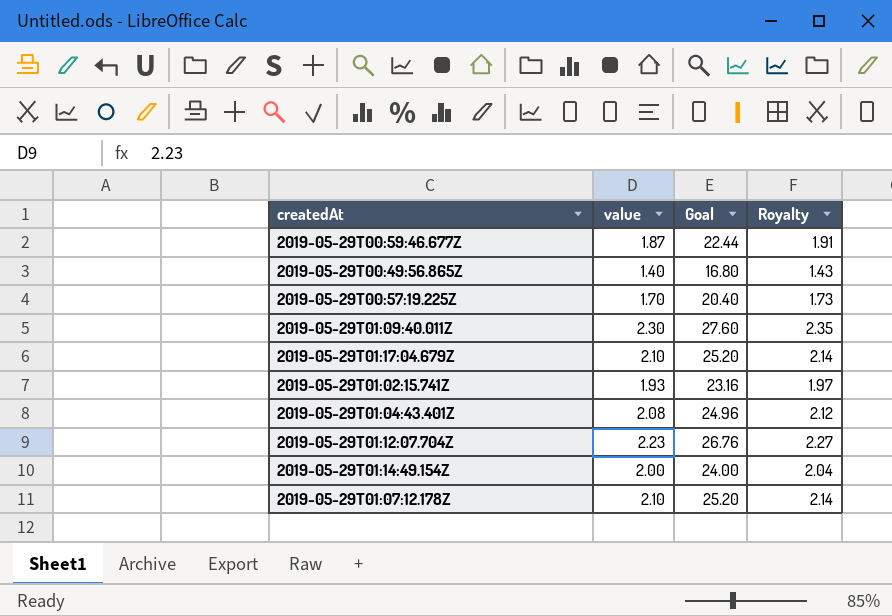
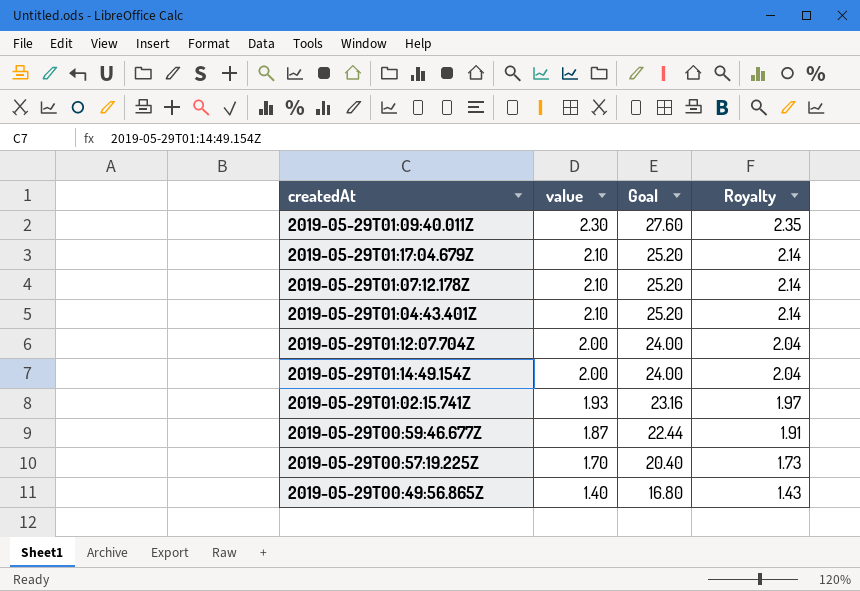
row order: none -> value descending
2019-05-29T01:04:43.401Z | value: 2.08 -> 2.10
2019-05-29T01:04:43.401Z | Goal: 24.96 -> 25.20
2019-05-29T01:04:43.401Z | Royalty: 2.12 -> 2.14
2019-05-29T01:12:07.704Z | value: 2.23 -> 2.00
2019-05-29T01:12:07.704Z | Goal: 26.76 -> 24.00
2019-05-29T01:12:07.704Z | Royalty: 2.27 -> 2.04

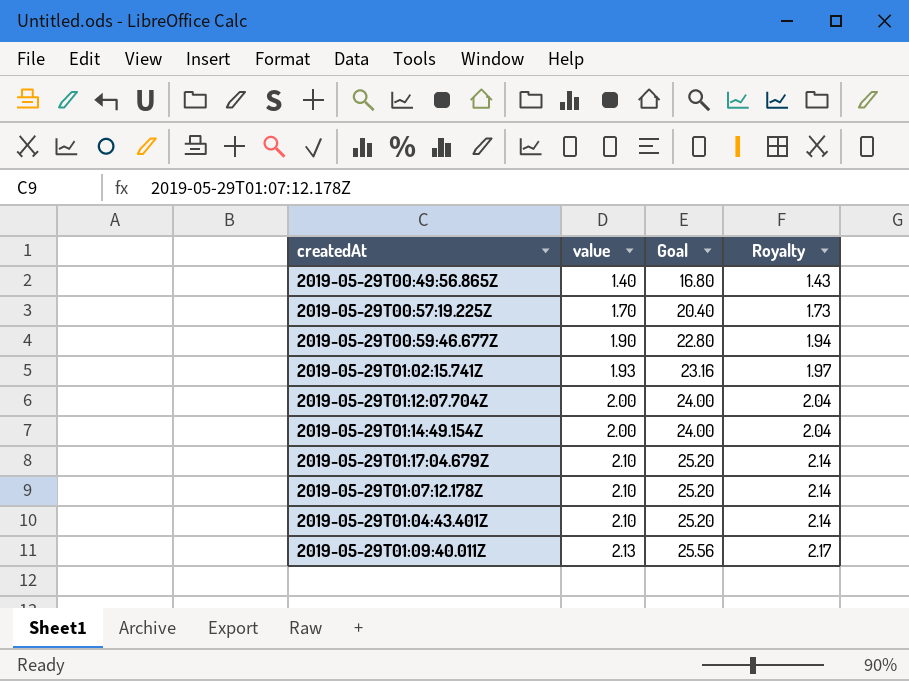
row order: value descending -> value ascending
2019-05-29T00:59:46.677Z | value: 1.87 -> 1.90
2019-05-29T00:59:46.677Z | Goal: 22.44 -> 22.80
2019-05-29T00:59:46.677Z | Royalty: 1.91 -> 1.94
2019-05-29T01:09:40.011Z | value: 2.30 -> 2.13
2019-05-29T01:09:40.011Z | Goal: 27.60 -> 25.56
2019-05-29T01:09:40.011Z | Royalty: 2.35 -> 2.17

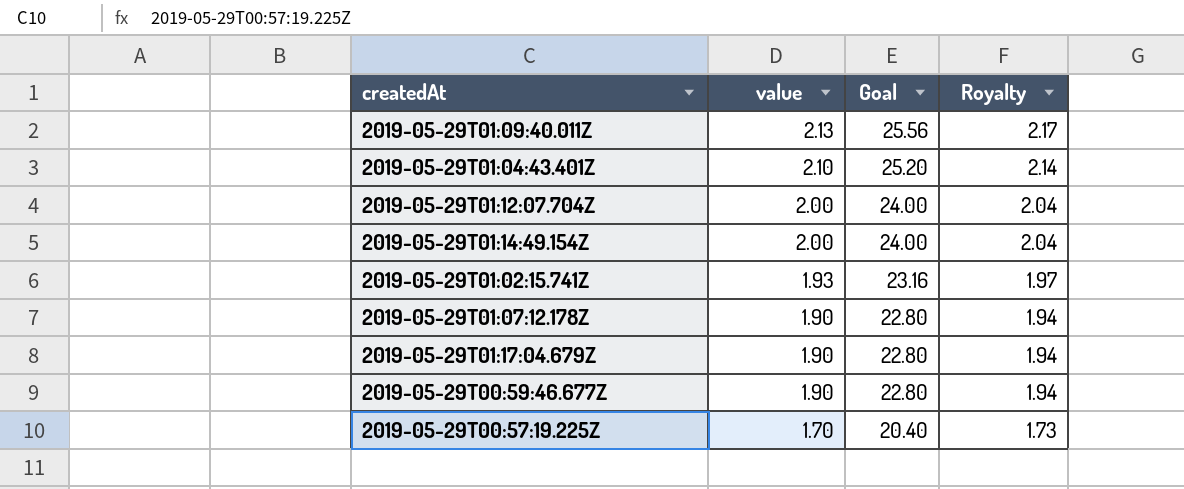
row order: value ascending -> value descending
row 2019-05-29T00:49:56.865Z: 1.40 | 16.80 | 1.43 -> none
2019-05-29T01:07:12.178Z | value: 2.10 -> 1.90
2019-05-29T01:07:12.178Z | Goal: 25.20 -> 22.80
2019-05-29T01:07:12.178Z | Royalty: 2.14 -> 1.94
2019-05-29T01:17:04.679Z | value: 2.10 -> 1.90
2019-05-29T01:17:04.679Z | Goal: 25.20 -> 22.80
2019-05-29T01:17:04.679Z | Royalty: 2.14 -> 1.94

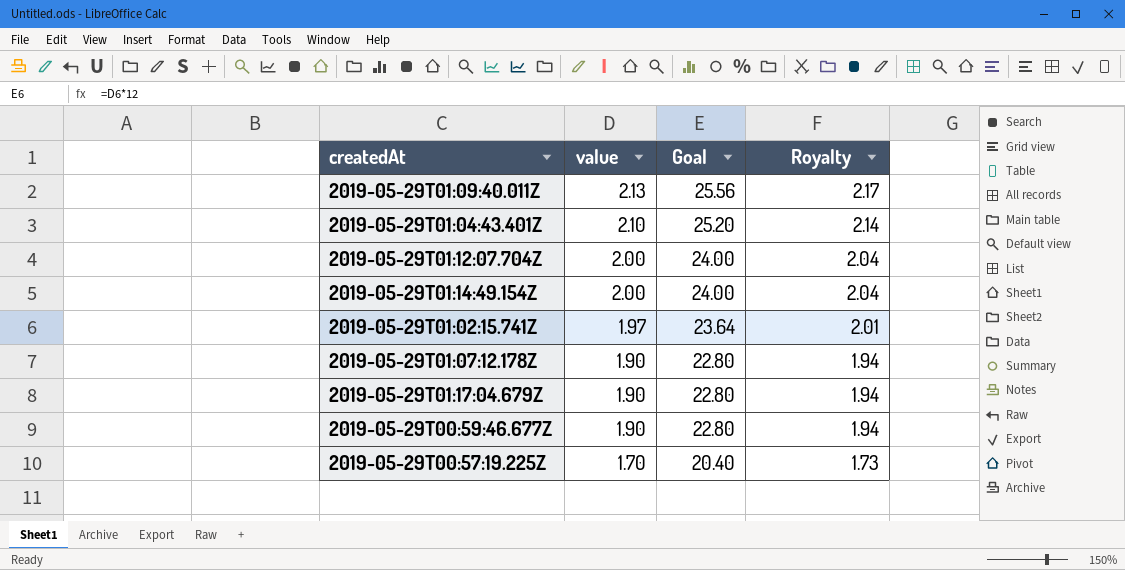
2019-05-29T01:02:15.741Z | value: 1.93 -> 1.97
2019-05-29T01:02:15.741Z | Goal: 23.16 -> 23.64
2019-05-29T01:02:15.741Z | Royalty: 1.97 -> 2.01

